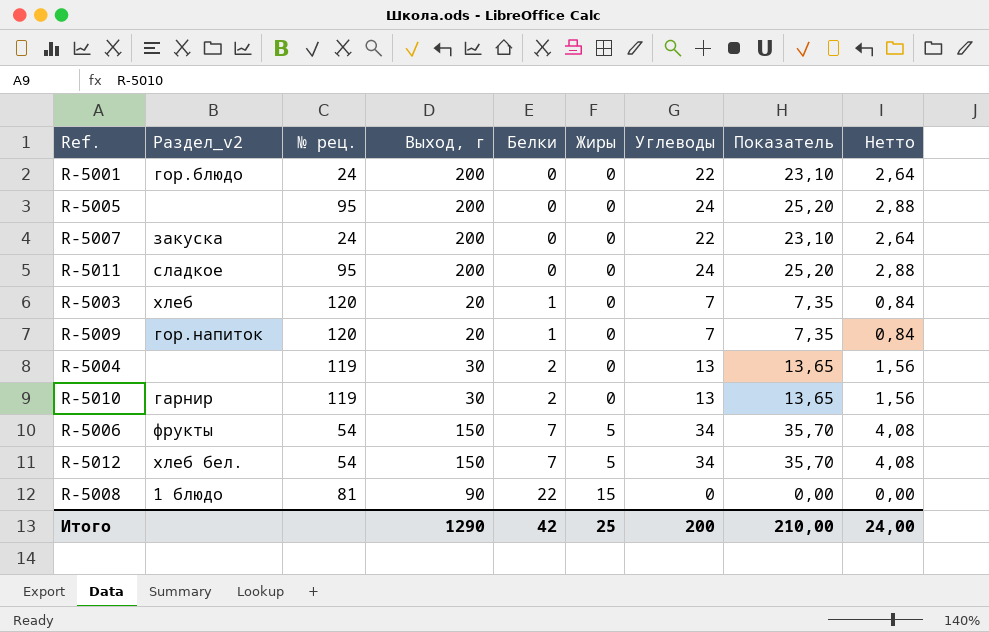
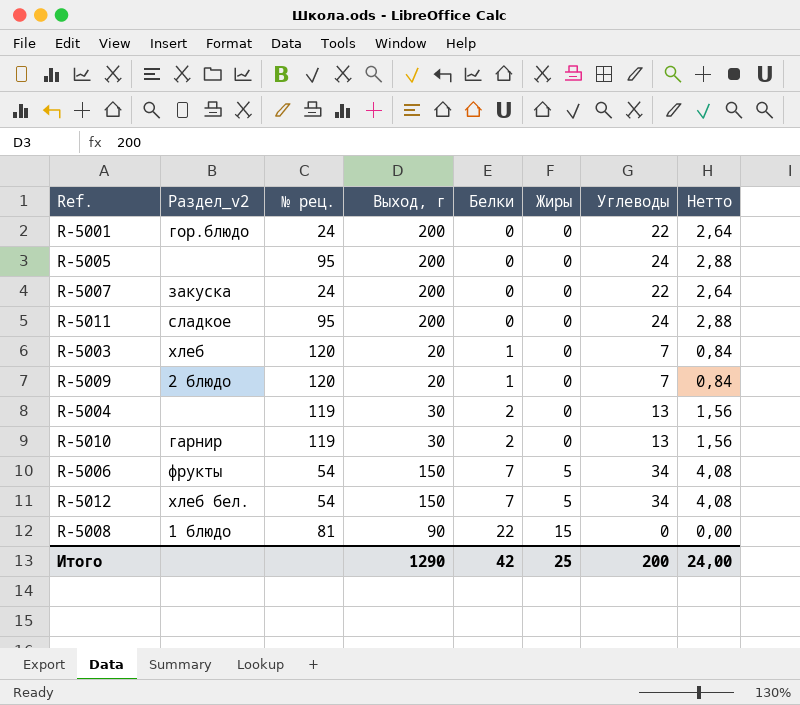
column Показатель | formula: [Углеводы] * 1,05 -> none
R-5009 | Раздел_v2: гор.напиток -> 2 блюдо

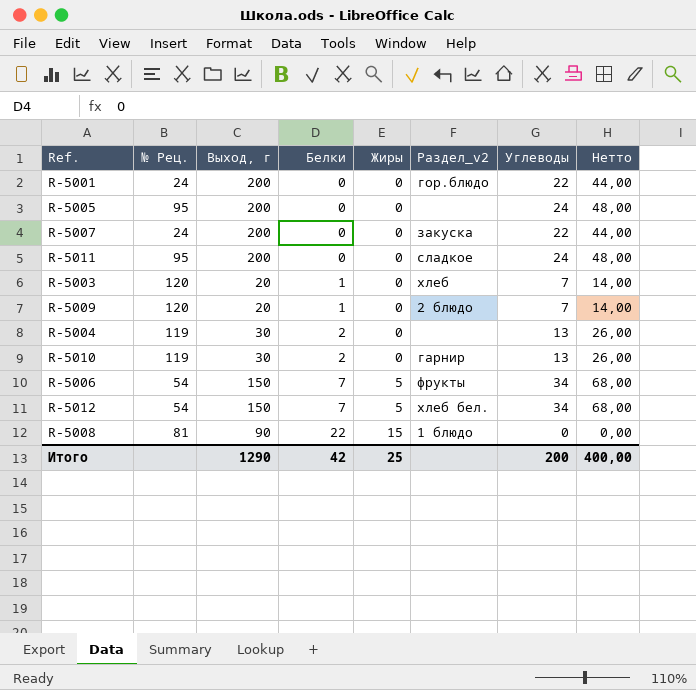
column name: № рец. -> № Рец.
column Раздел_v2 | position: 2 -> 6
column Нетто | formula: [Углеводы] * 0,12 -> [Углеводы] * 2
Итого | Нетто: 24,00 -> 400,00

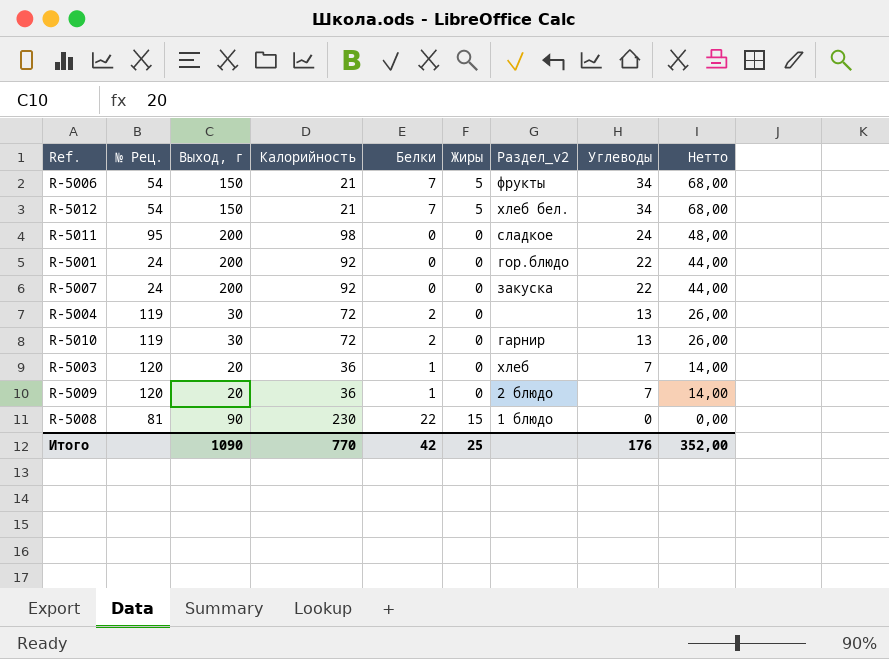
row order: Белки ascending -> Углеводы descending
column Калорийность | position: none -> 4
row R-5005: 95 | 200 | 0 | 0 | none | 24 | 48,00 -> none
Итого | Выход, г: 1290 -> 1090
Итого | Углеводы: 200 -> 176
Итого | Нетто: 400,00 -> 352,00

